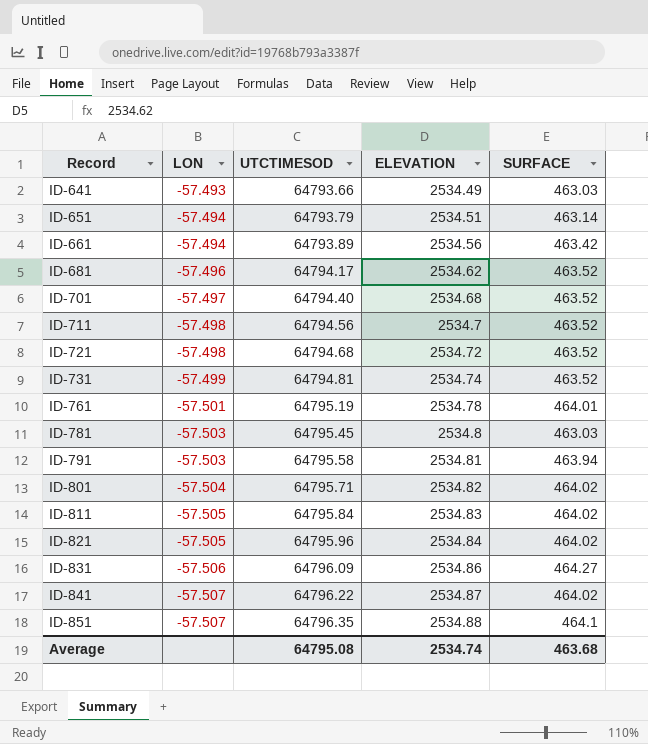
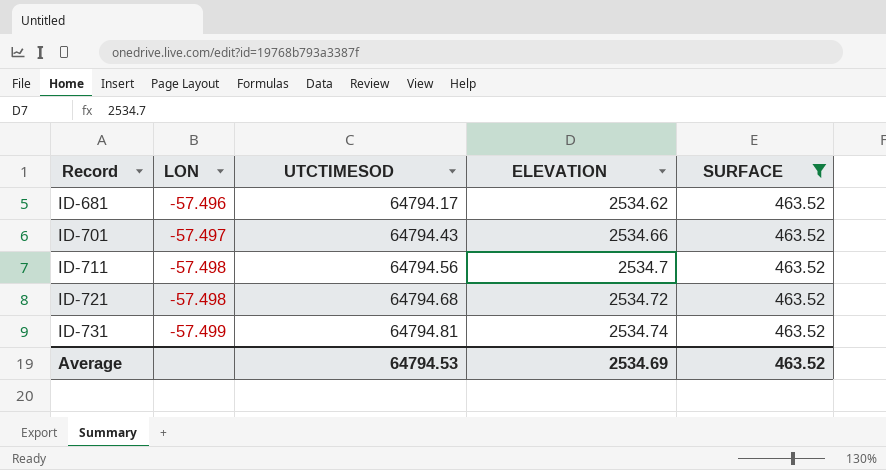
filter: none -> SURFACE = 463.52
ID-701 | UTCTIMESOD: 64794.40 -> 64794.43
ID-701 | ELEVATION: 2534.68 -> 2534.66
Average | UTCTIMESOD: 64795.08 -> 64794.53
Average | ELEVATION: 2534.74 -> 2534.69
Average | SURFACE: 463.68 -> 463.52

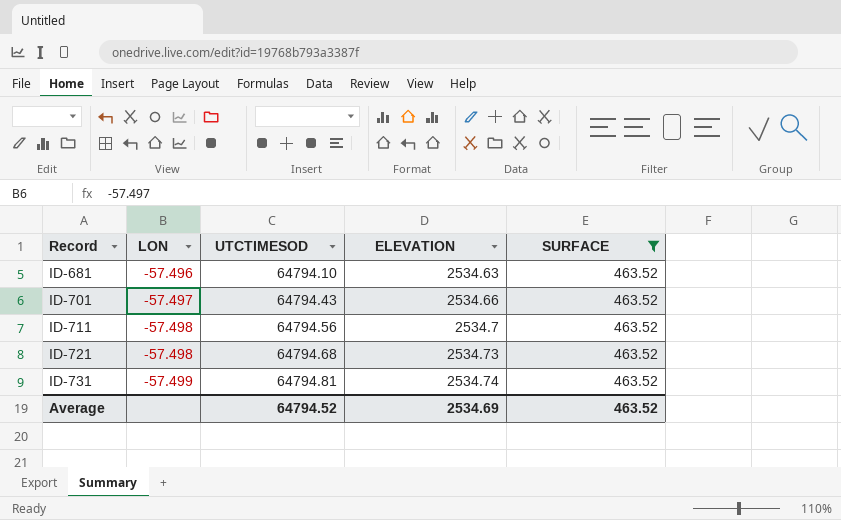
ID-681 | UTCTIMESOD: 64794.17 -> 64794.10
ID-681 | ELEVATION: 2534.62 -> 2534.63
ID-721 | ELEVATION: 2534.72 -> 2534.73
Average | UTCTIMESOD: 64794.53 -> 64794.52

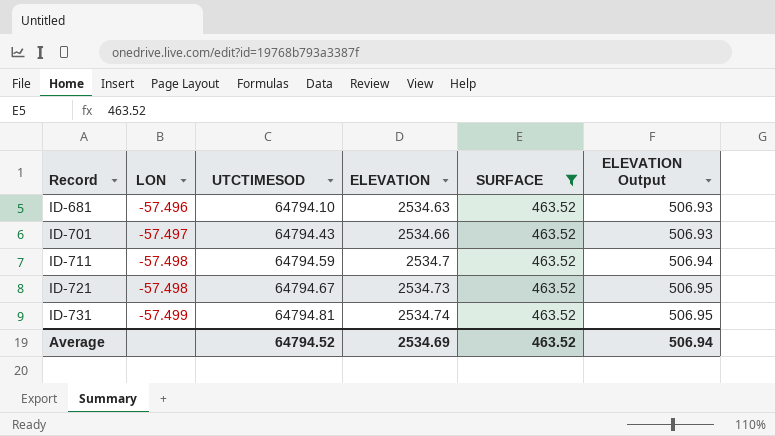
column ELEVATION Output | formula: none -> [ELEVATION] * 0.2
ID-711 | UTCTIMESOD: 64794.56 -> 64794.59
ID-721 | UTCTIMESOD: 64794.68 -> 64794.67

